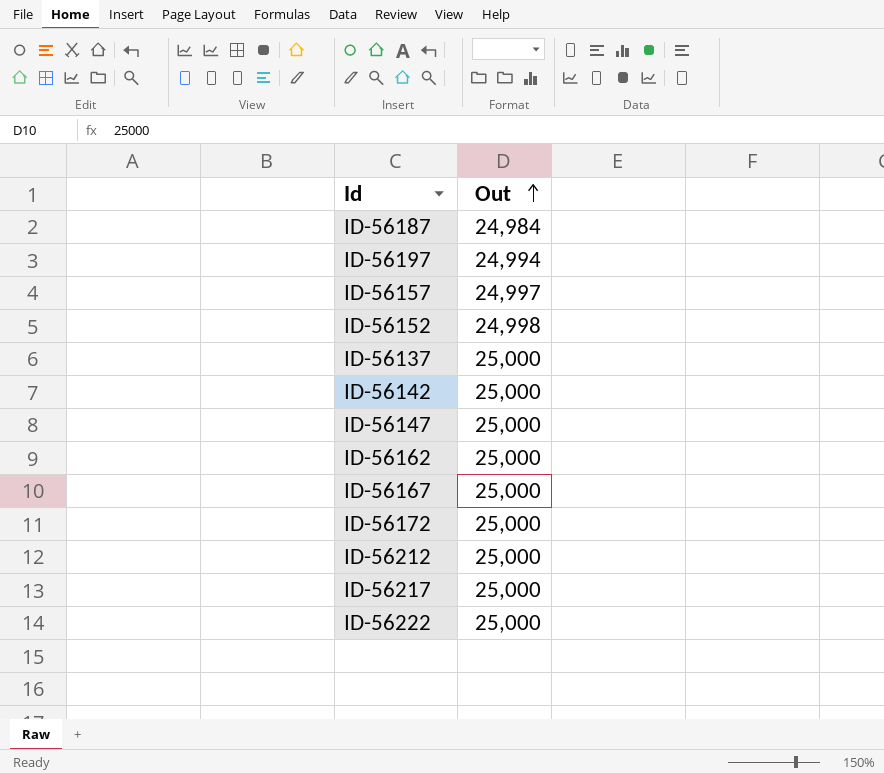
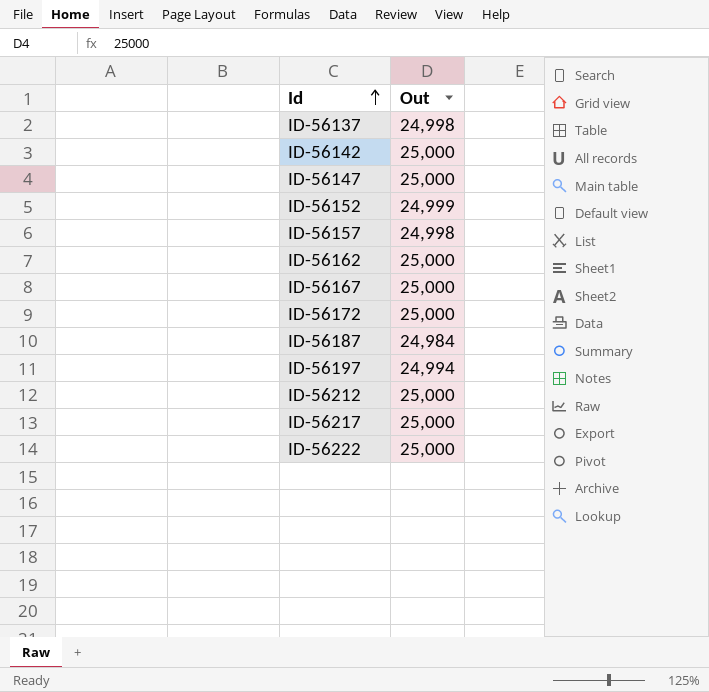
row order: Out ascending -> Id ascending
ID-56137 | Out: 25,000 -> 24,998
ID-56152 | Out: 24,998 -> 24,999
ID-56157 | Out: 24,997 -> 24,998

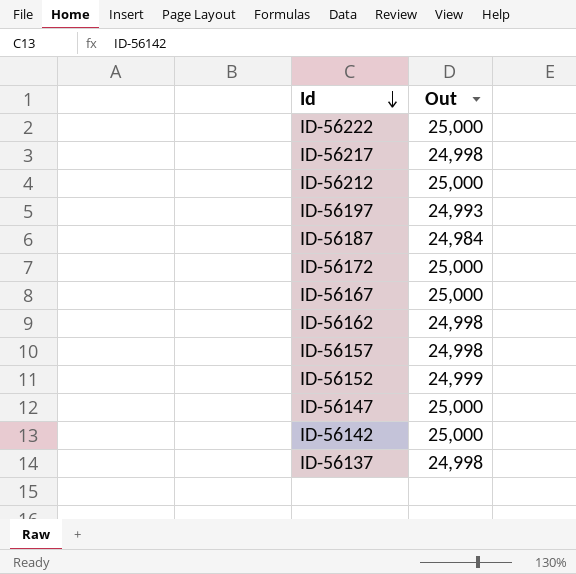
row order: Id ascending -> Id descending
ID-56217 | Out: 25,000 -> 24,998
ID-56197 | Out: 24,994 -> 24,993
ID-56162 | Out: 25,000 -> 24,998

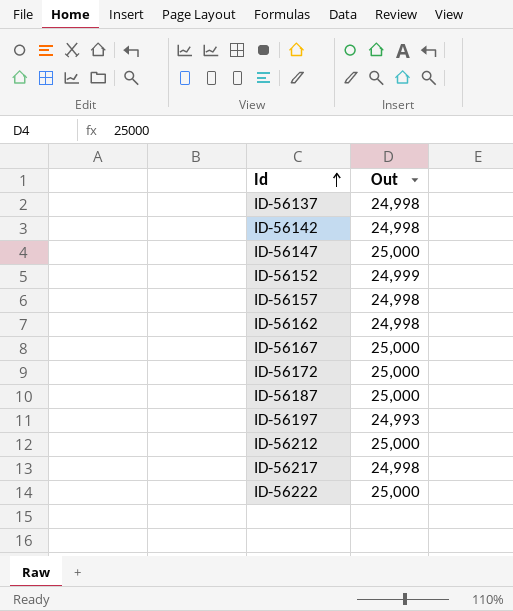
row order: Id descending -> Id ascending
ID-56142 | Out: 25,000 -> 24,998
ID-56187 | Out: 24,984 -> 25,000

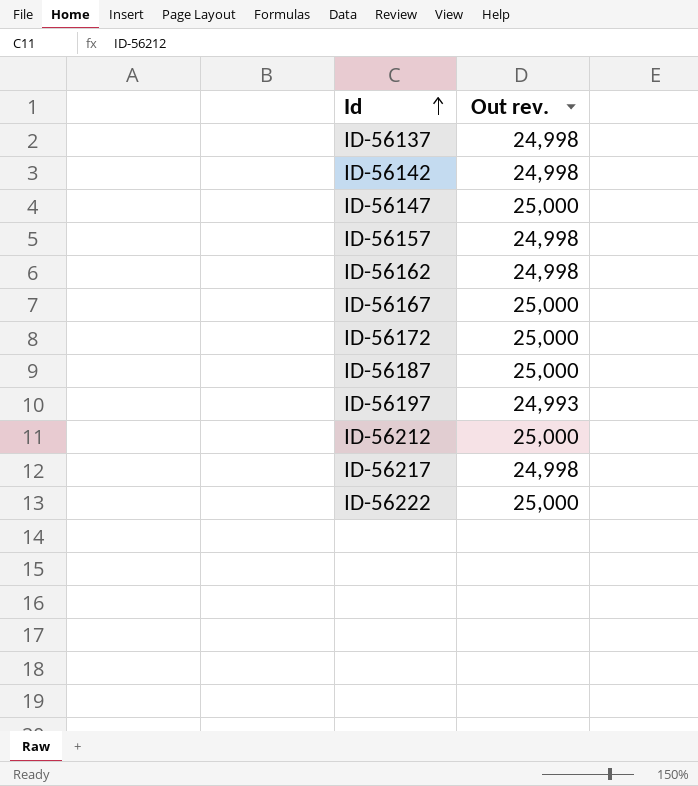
column name: Out -> Out rev.
row ID-56152: 24,999 -> none

